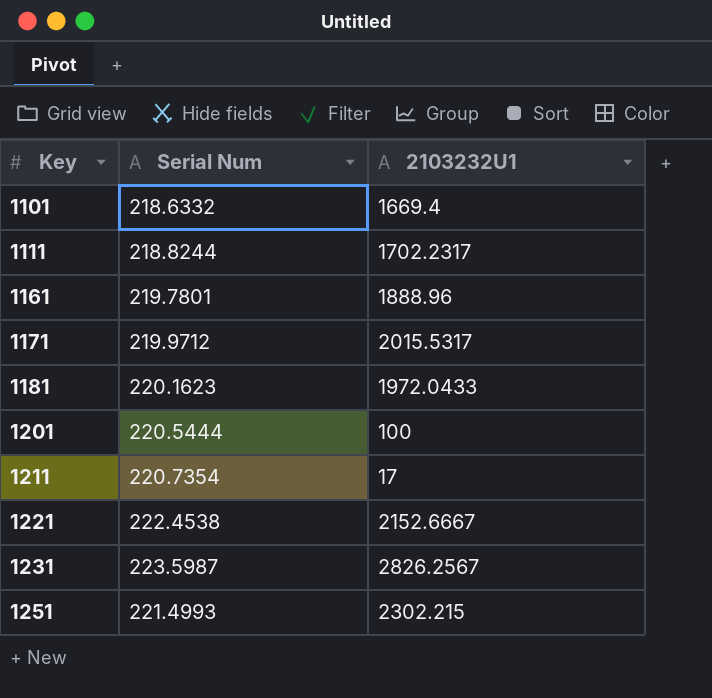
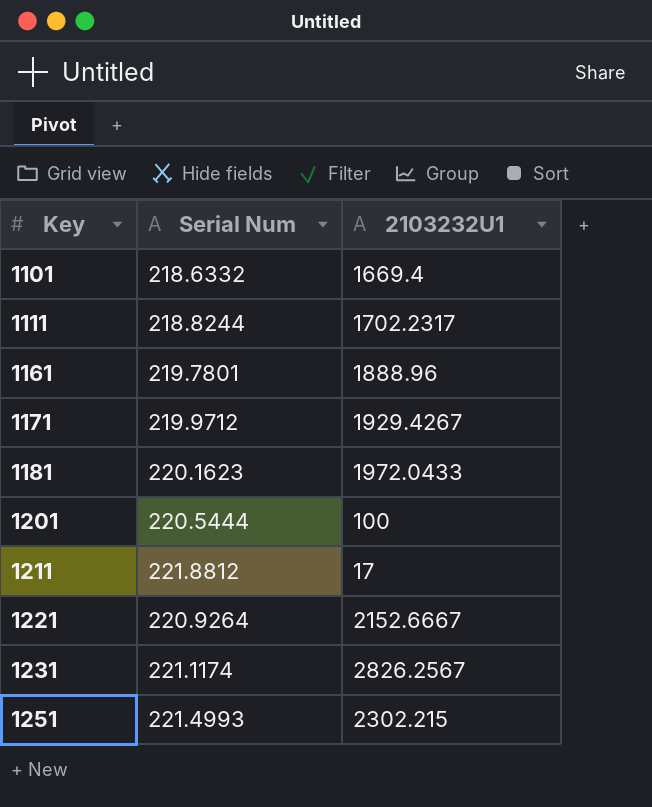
1171 | 2103232U1: 2015.5317 -> 1929.4267
1211 | Serial Num: 220.7354 -> 221.8812
1221 | Serial Num: 222.4538 -> 220.9264
1231 | Serial Num: 223.5987 -> 221.1174

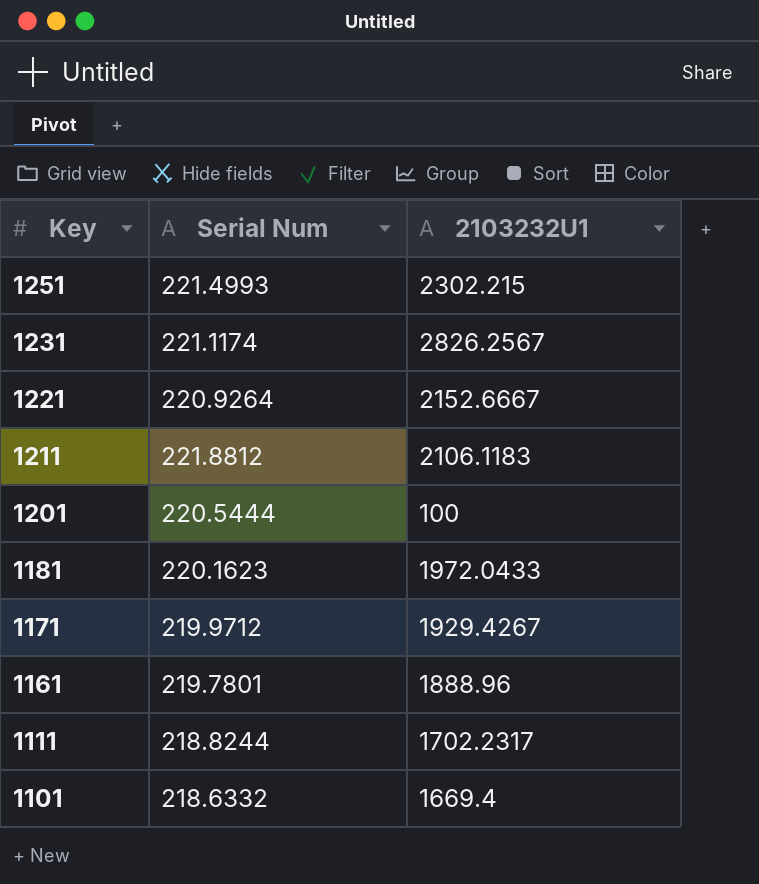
row order: Key ascending -> Key descending
1211 | 2103232U1: 17 -> 2106.1183

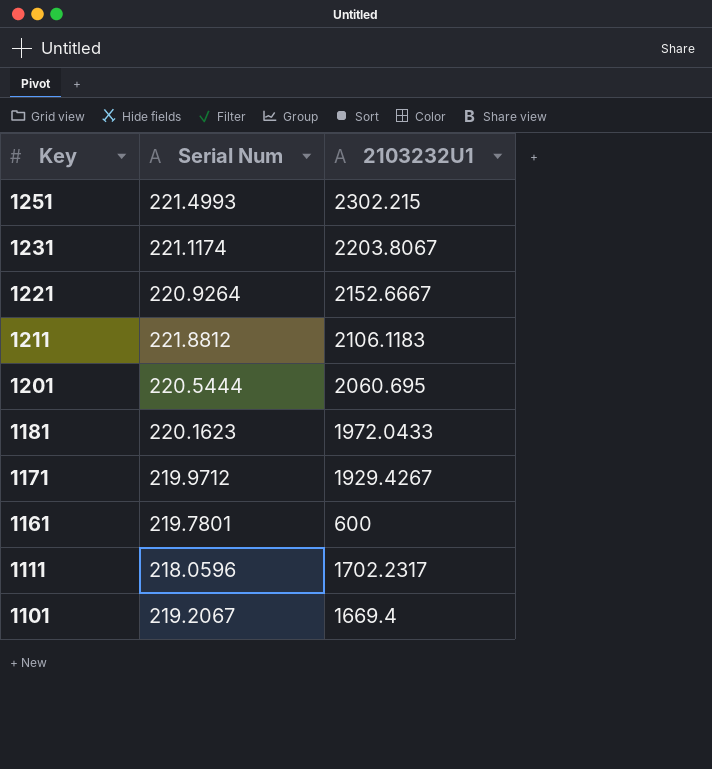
1231 | 2103232U1: 2826.2567 -> 2203.8067
1201 | 2103232U1: 100 -> 2060.695
1161 | 2103232U1: 1888.96 -> 600
1111 | Serial Num: 218.8244 -> 218.0596
1101 | Serial Num: 218.6332 -> 219.2067

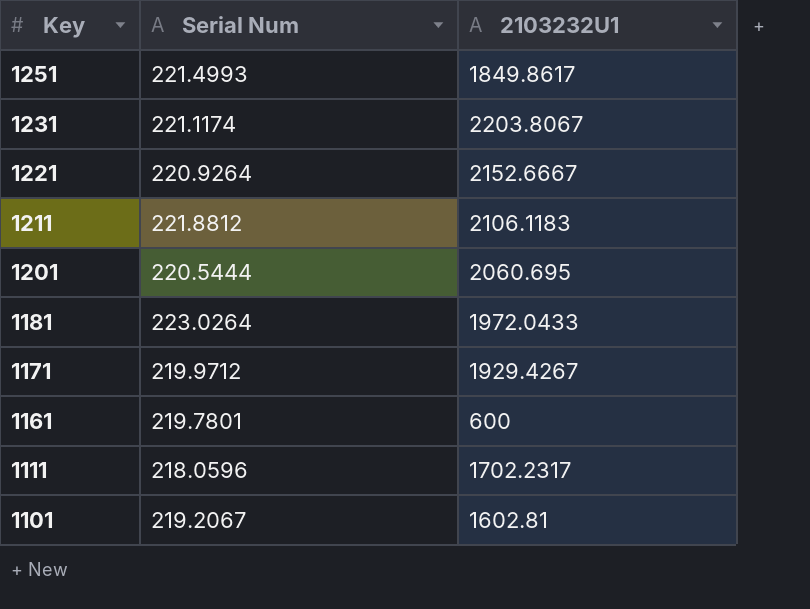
1251 | 2103232U1: 2302.215 -> 1849.8617
1181 | Serial Num: 220.1623 -> 223.0264
1101 | 2103232U1: 1669.4 -> 1602.81

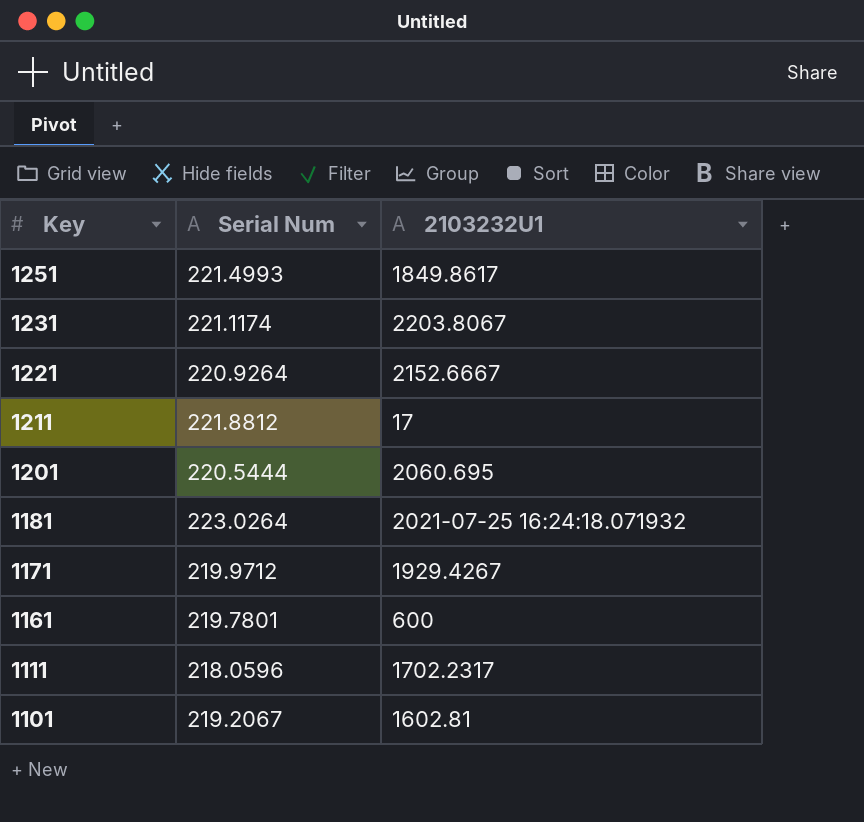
1211 | 2103232U1: 2106.1183 -> 17
1181 | 2103232U1: 1972.0433 -> 2021-07-25 16:24:18.071932

